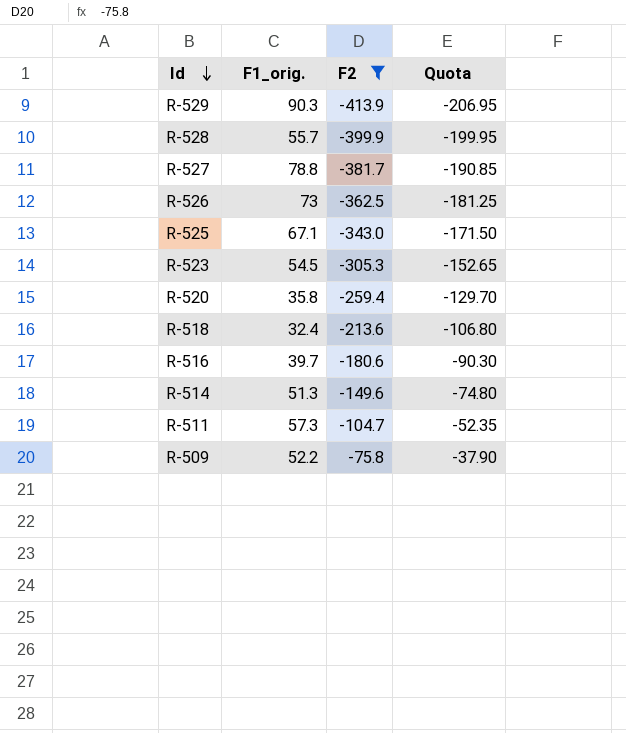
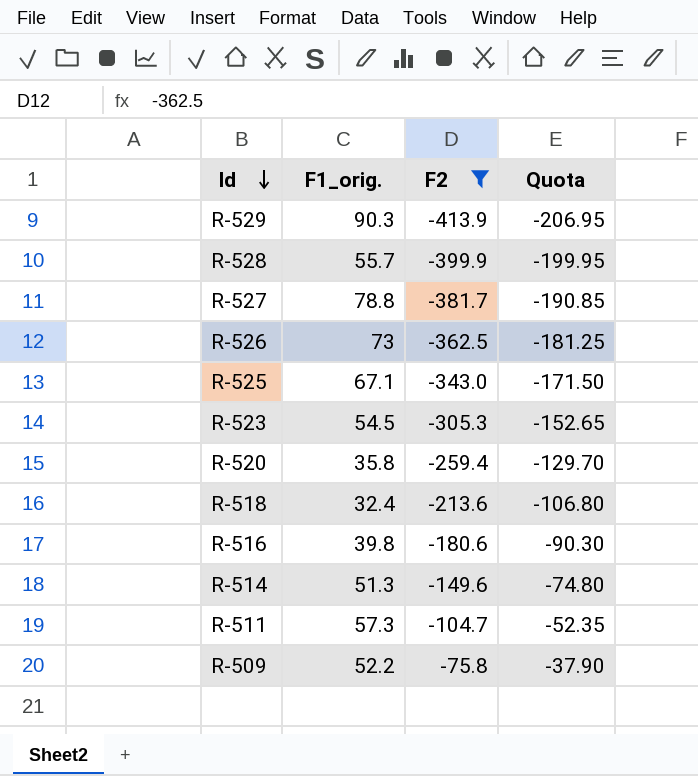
R-516 | F1_orig.: 39.7 -> 39.8

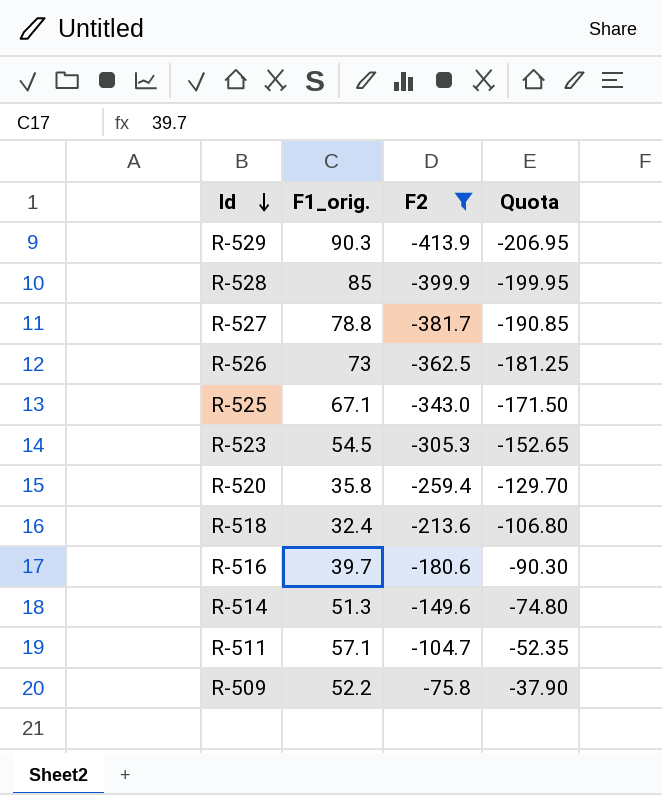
R-528 | F1_orig.: 55.7 -> 85
R-516 | F1_orig.: 39.8 -> 39.7
R-511 | F1_orig.: 57.3 -> 57.1

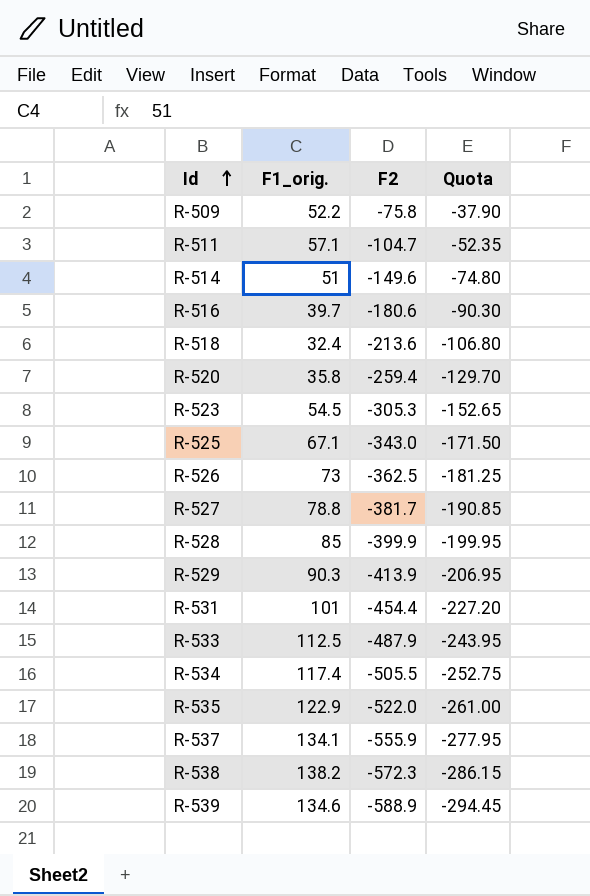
filter: F2 >= -413.9 -> none
row order: Id descending -> Id ascending
R-514 | F1_orig.: 51.3 -> 51

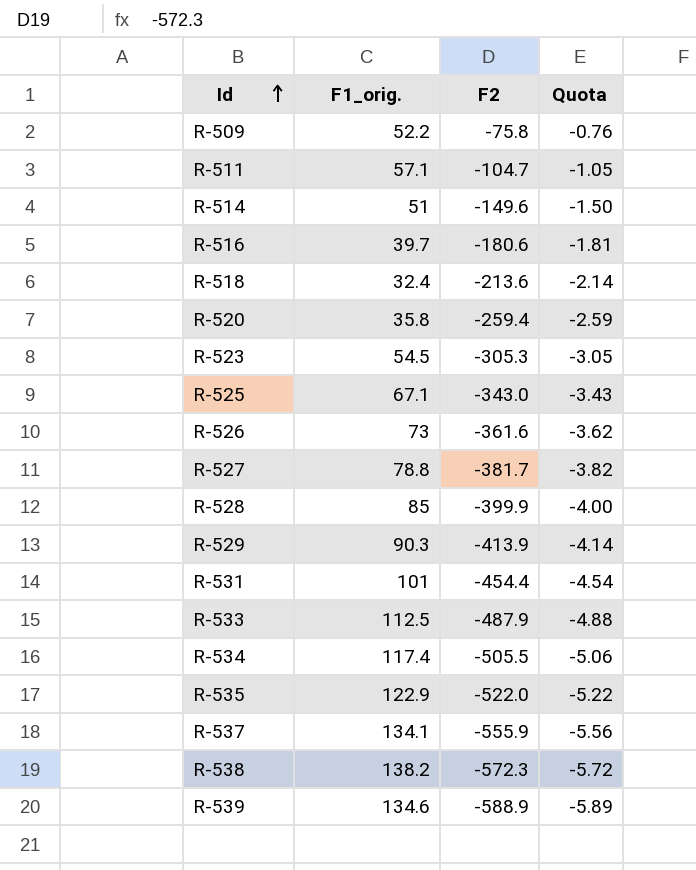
column Quota | formula: [F2] * 0.5 -> [F2] * 0.01
R-526 | F2: -362.5 -> -361.6

